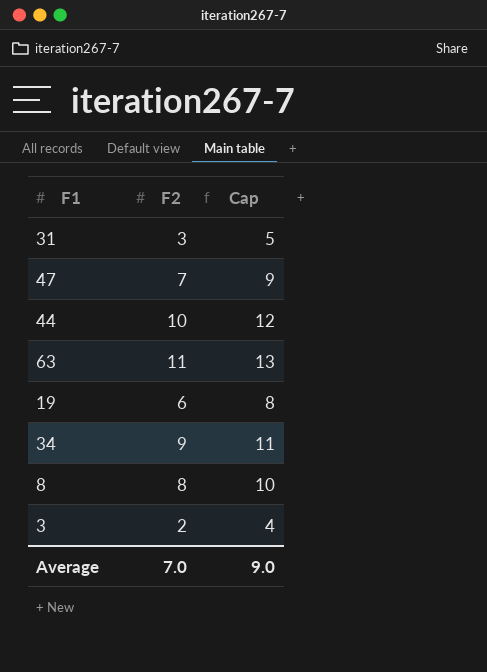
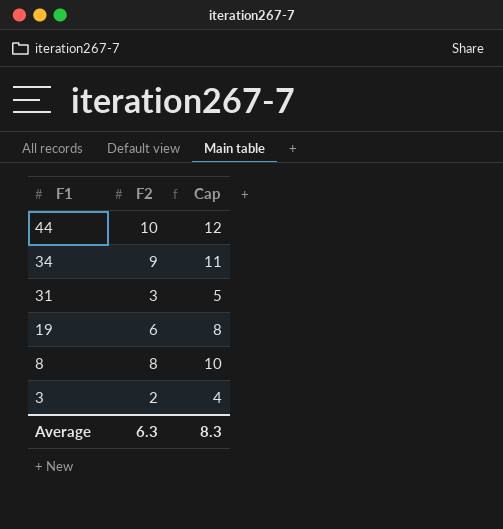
row order: none -> F1 descending
row 47: 7 | 9 -> none
row 63: 11 | 13 -> none
Average | F2: 7.0 -> 6.3
Average | Cap: 9.0 -> 8.3

